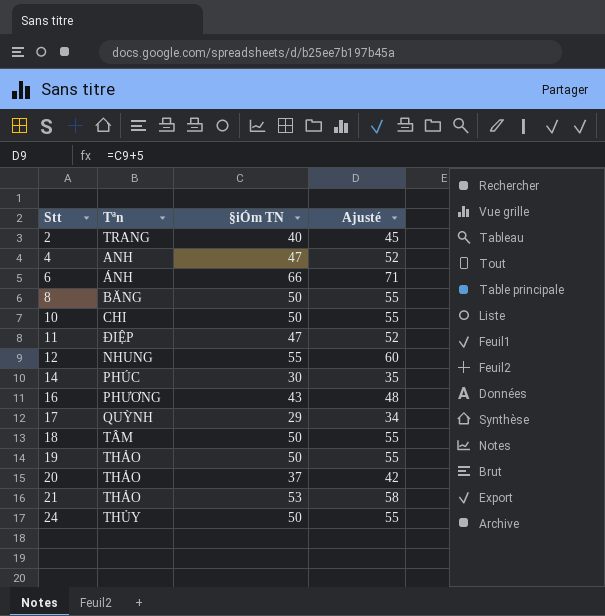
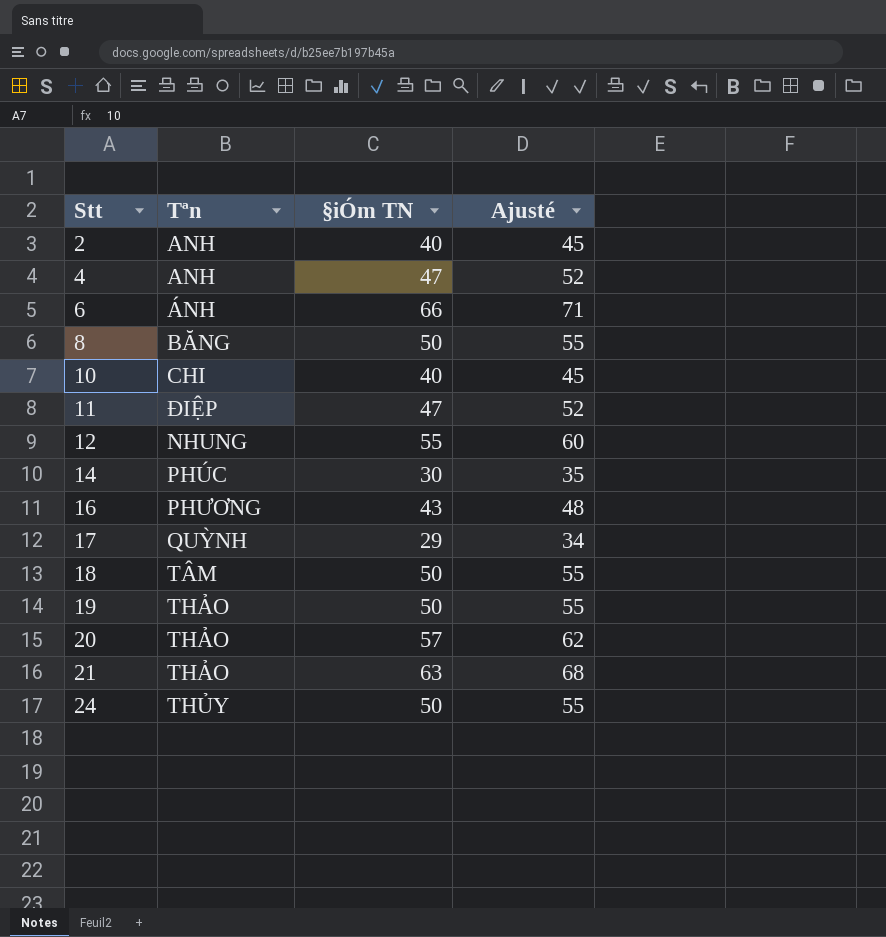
2 | Tªn: TRANG -> ANH
10 | §iÓm TN: 50 -> 40
10 | Ajusté: 55 -> 45
20 | §iÓm TN: 37 -> 57
20 | Ajusté: 42 -> 62
21 | §iÓm TN: 53 -> 63
21 | Ajusté: 58 -> 68

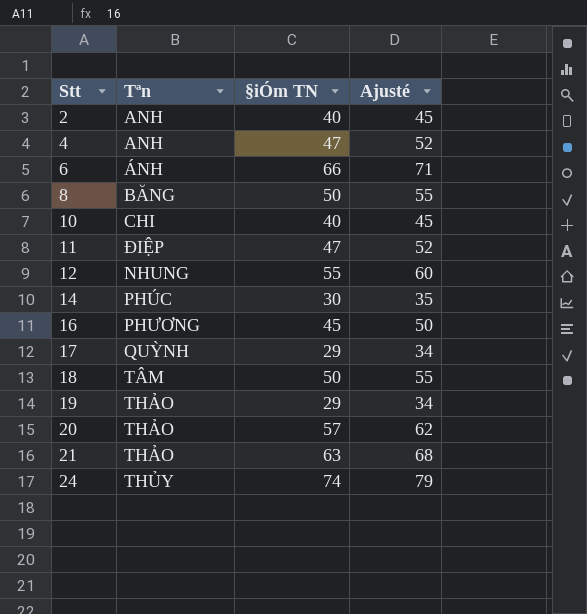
16 | §iÓm TN: 43 -> 45
16 | Ajusté: 48 -> 50
19 | §iÓm TN: 50 -> 29
19 | Ajusté: 55 -> 34
24 | §iÓm TN: 50 -> 74
24 | Ajusté: 55 -> 79

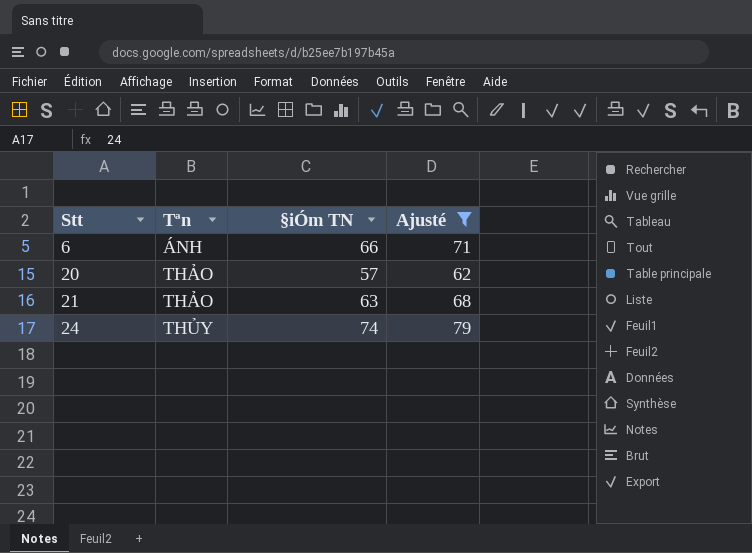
filter: none -> Ajusté >= 62

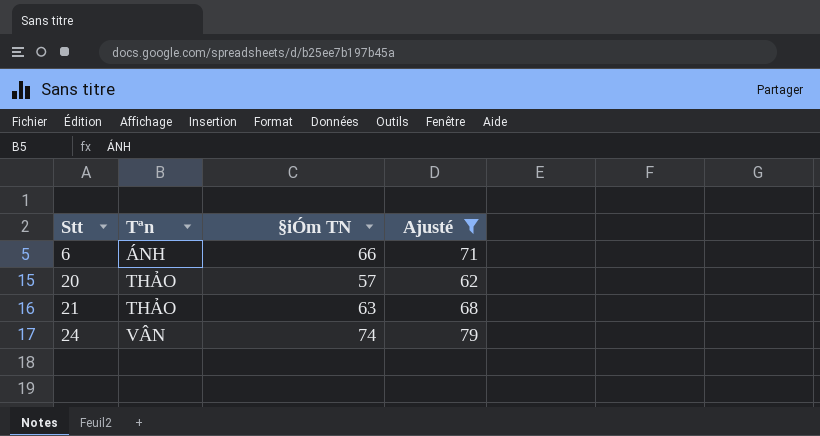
24 | Tªn: THỦY -> VÂN

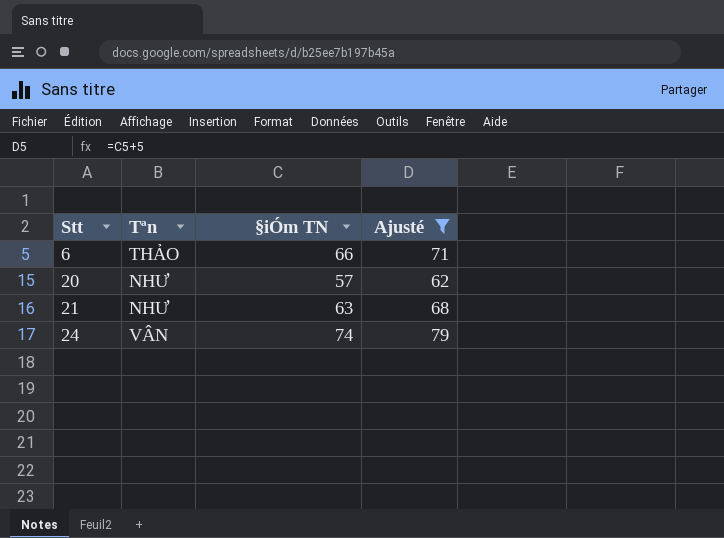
6 | Tªn: ÁNH -> THẢO
20 | Tªn: THẢO -> NHƯ
21 | Tªn: THẢO -> NHƯ

